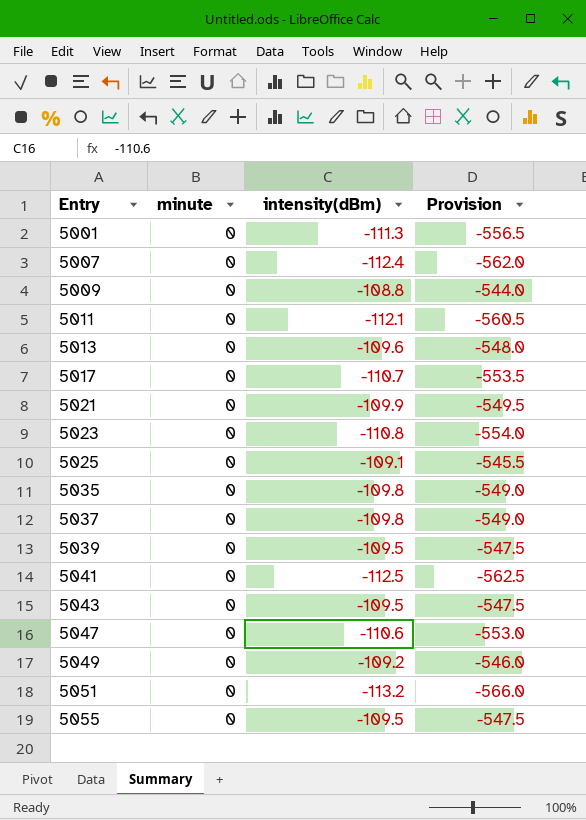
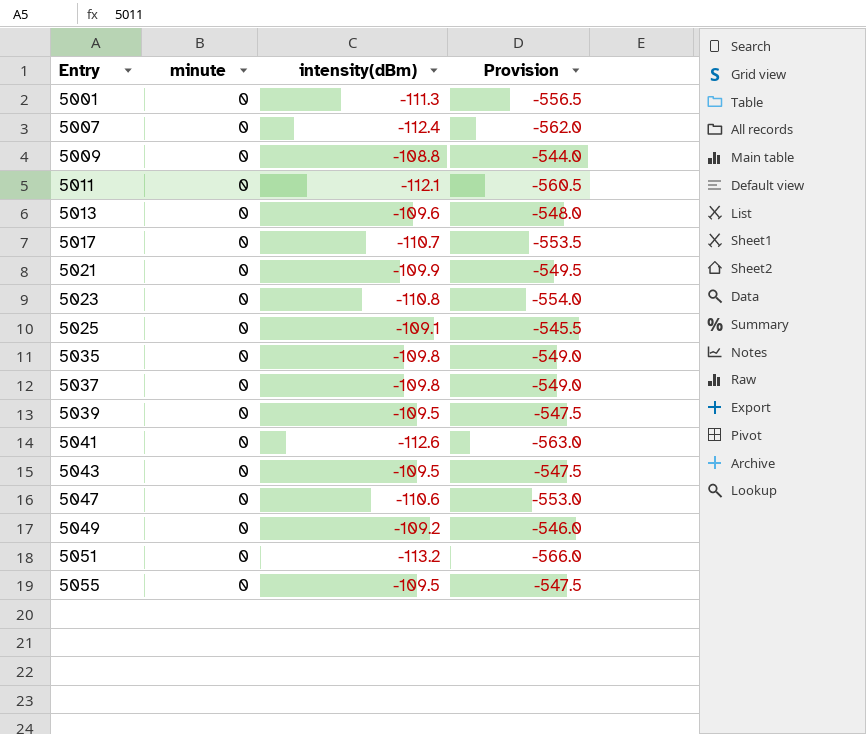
5041 | intensity(dBm): -112.5 -> -112.6
5041 | Provision: -562.5 -> -563.0

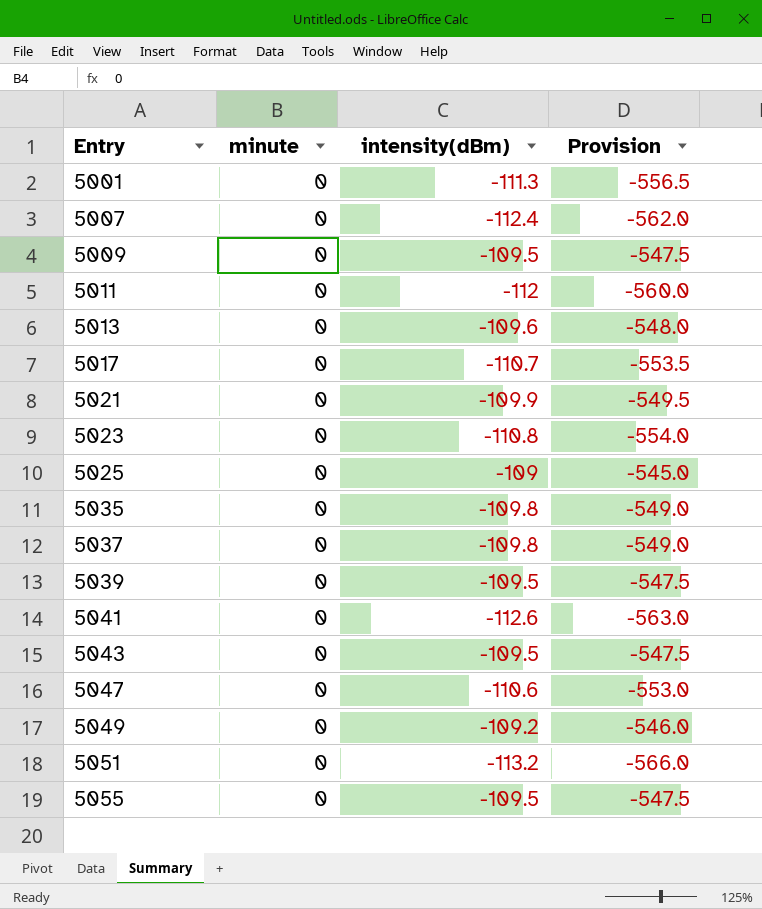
5009 | intensity(dBm): -108.8 -> -109.5
5009 | Provision: -544.0 -> -547.5
5011 | intensity(dBm): -112.1 -> -112
5011 | Provision: -560.5 -> -560.0
5025 | intensity(dBm): -109.1 -> -109
5025 | Provision: -545.5 -> -545.0

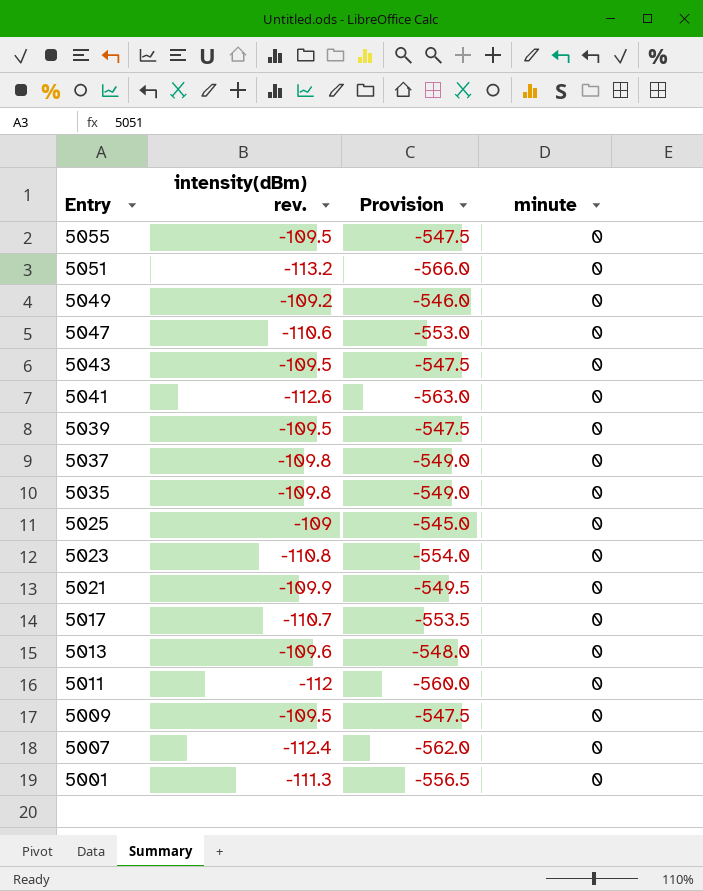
row order: Entry ascending -> Entry descending
column name: intensity(dBm) -> intensity(dBm) rev.
column minute | position: 2 -> 4

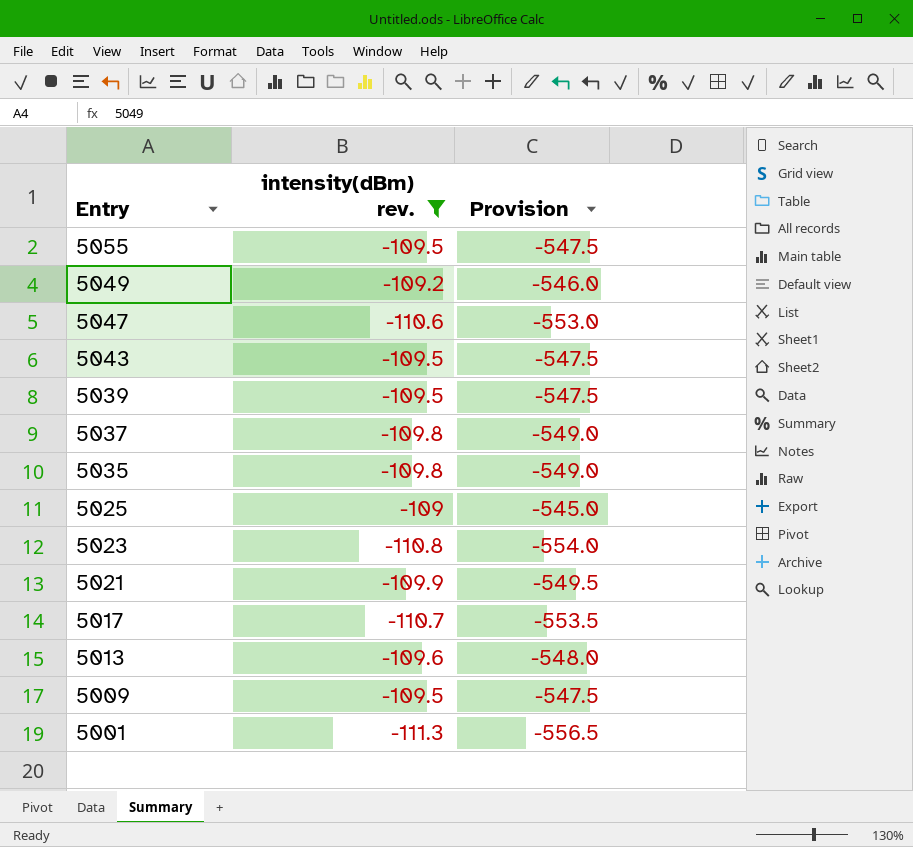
filter: none -> intensity(dBm) rev. >= -111.3
column minute | position: 4 -> none

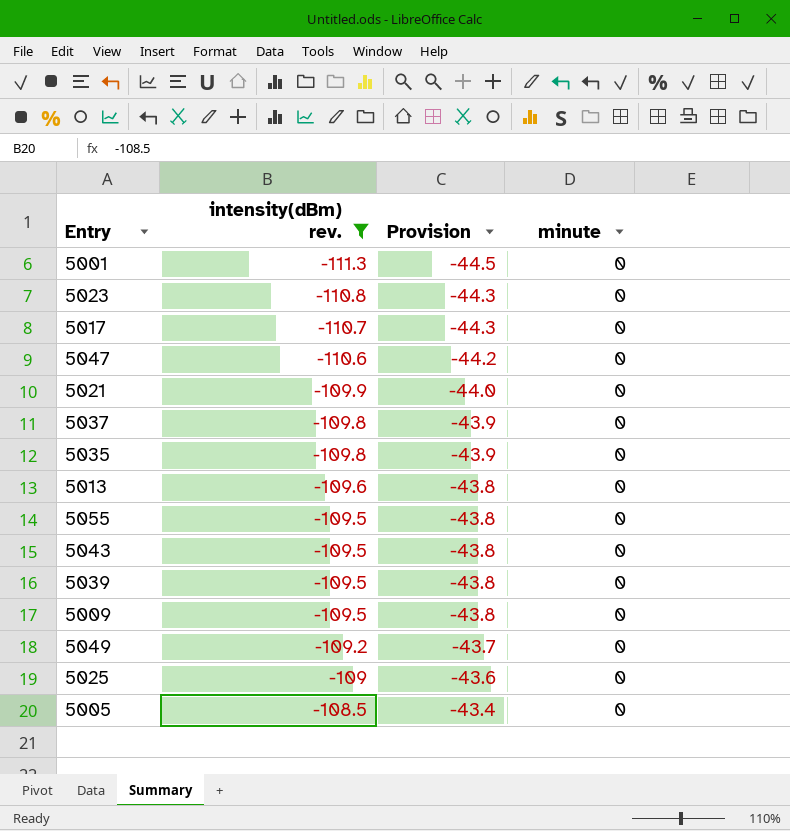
row order: Entry descending -> intensity(dBm) rev. ascending
column Provision | formula: [intensity(dBm) rev.] * 5 -> [intensity(dBm) rev.] * 0.4
column minute | position: none -> 4
row 5005: none -> -108.5 | -43.4 | 0

